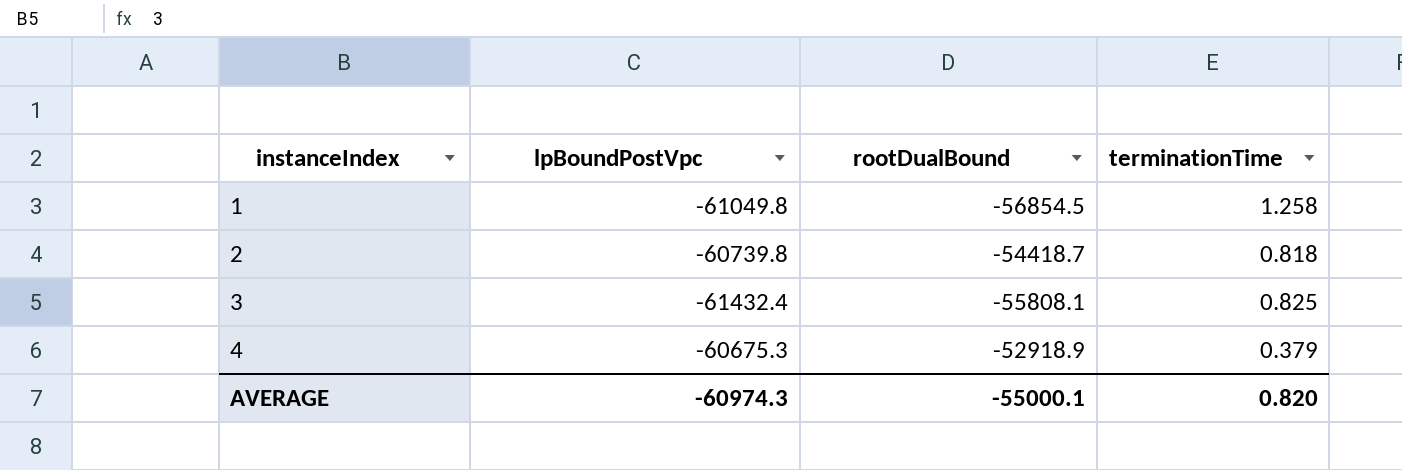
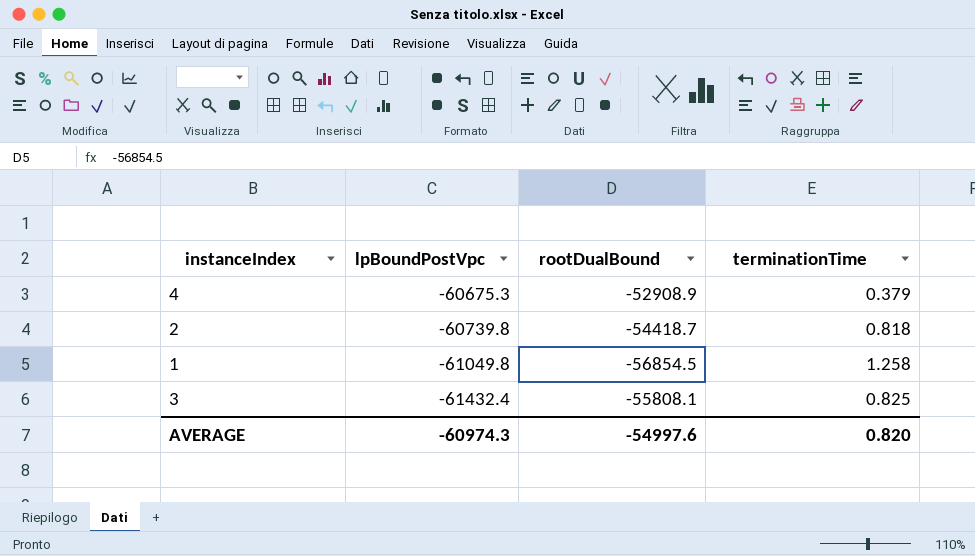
row order: instanceIndex ascending -> lpBoundPostVpc descending
4 | rootDualBound: -52918.9 -> -52908.9
AVERAGE | rootDualBound: -55000.1 -> -54997.6

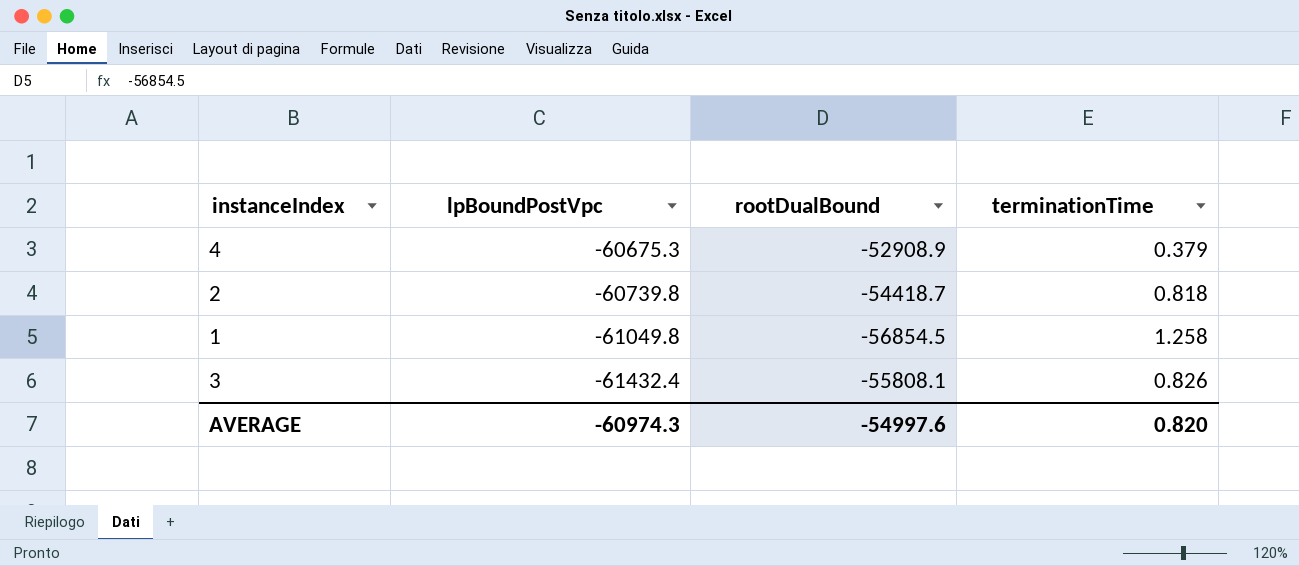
3 | terminationTime: 0.825 -> 0.826

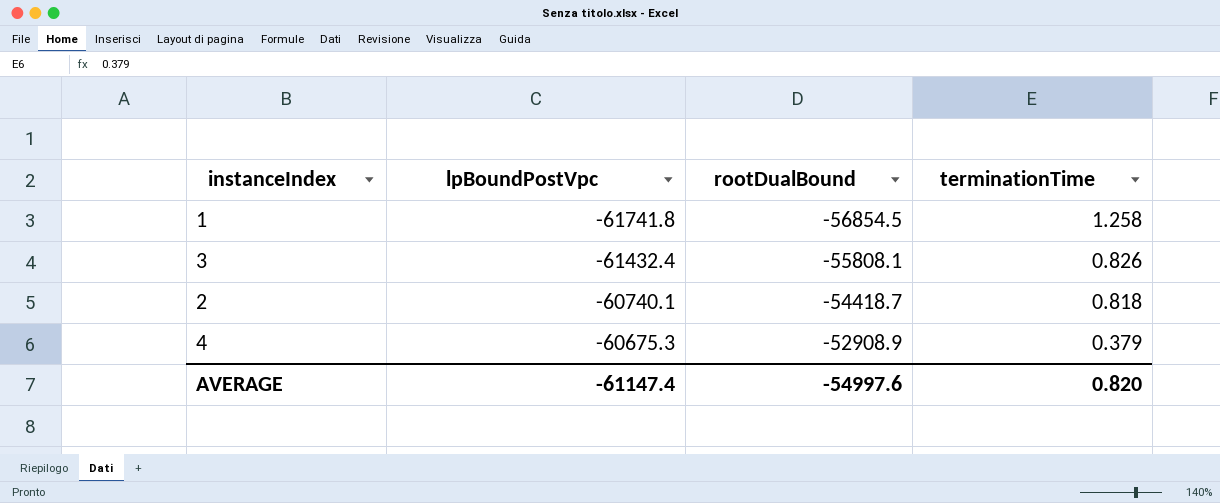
row order: lpBoundPostVpc descending -> lpBoundPostVpc ascending
1 | lpBoundPostVpc: -61049.8 -> -61741.8
2 | lpBoundPostVpc: -60739.8 -> -60740.1
AVERAGE | lpBoundPostVpc: -60974.3 -> -61147.4

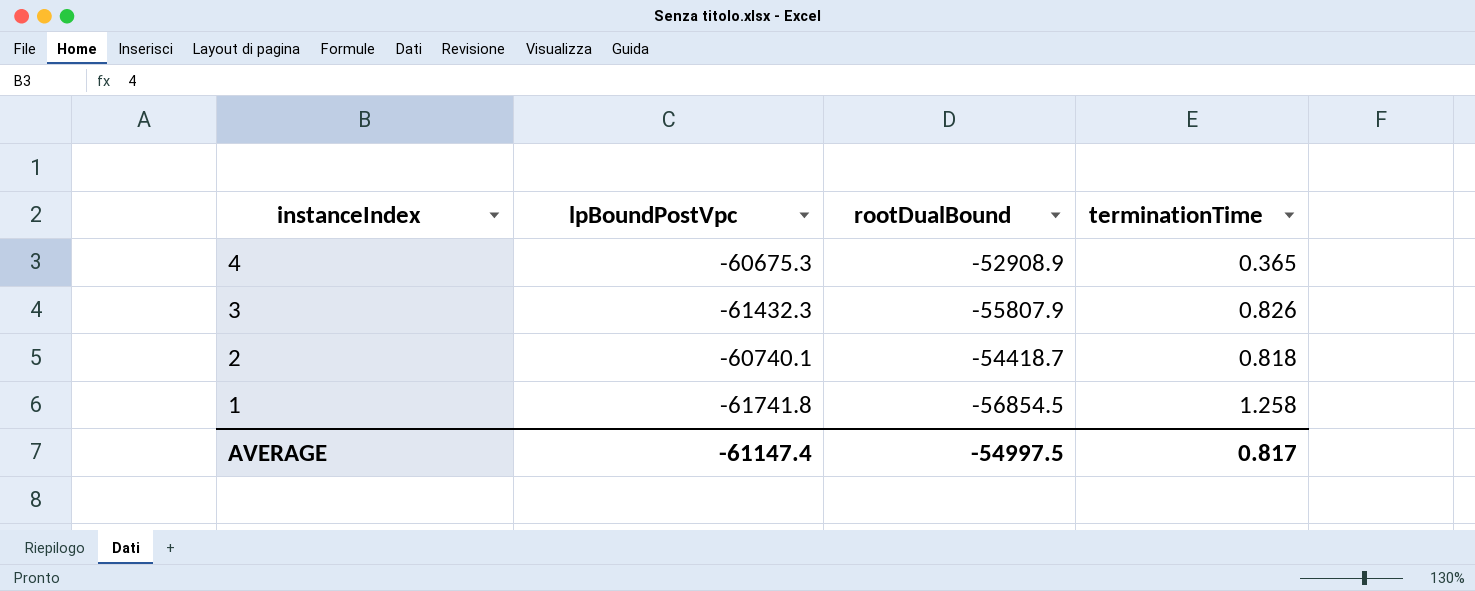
row order: lpBoundPostVpc ascending -> instanceIndex descending
4 | terminationTime: 0.379 -> 0.365
3 | lpBoundPostVpc: -61432.4 -> -61432.3
3 | rootDualBound: -55808.1 -> -55807.9
AVERAGE | rootDualBound: -54997.6 -> -54997.5
AVERAGE | terminationTime: 0.820 -> 0.817

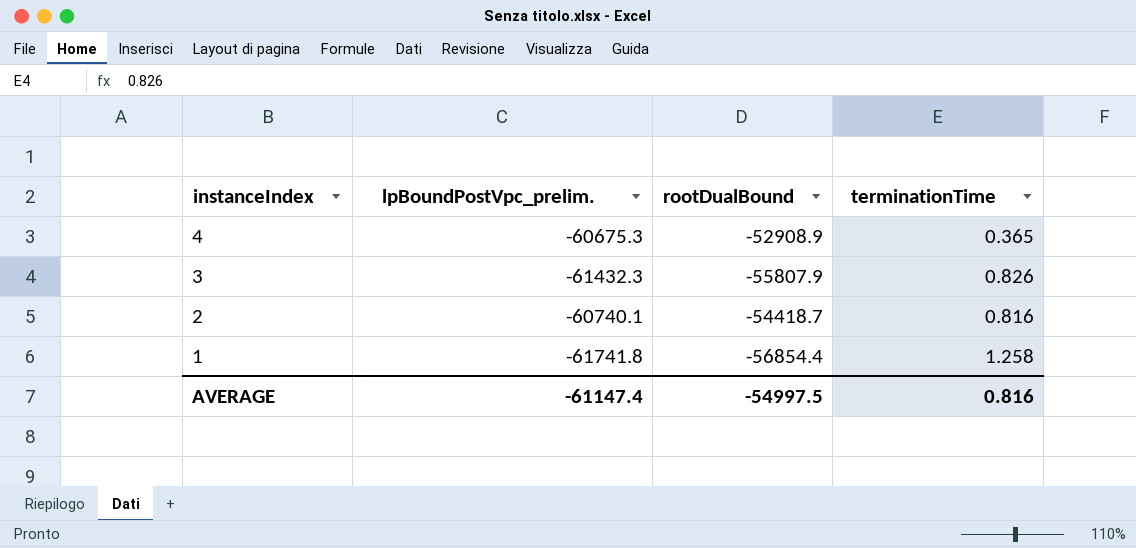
column name: lpBoundPostVpc -> lpBoundPostVpc_prelim.
2 | terminationTime: 0.818 -> 0.816
1 | rootDualBound: -56854.5 -> -56854.4
AVERAGE | terminationTime: 0.817 -> 0.816

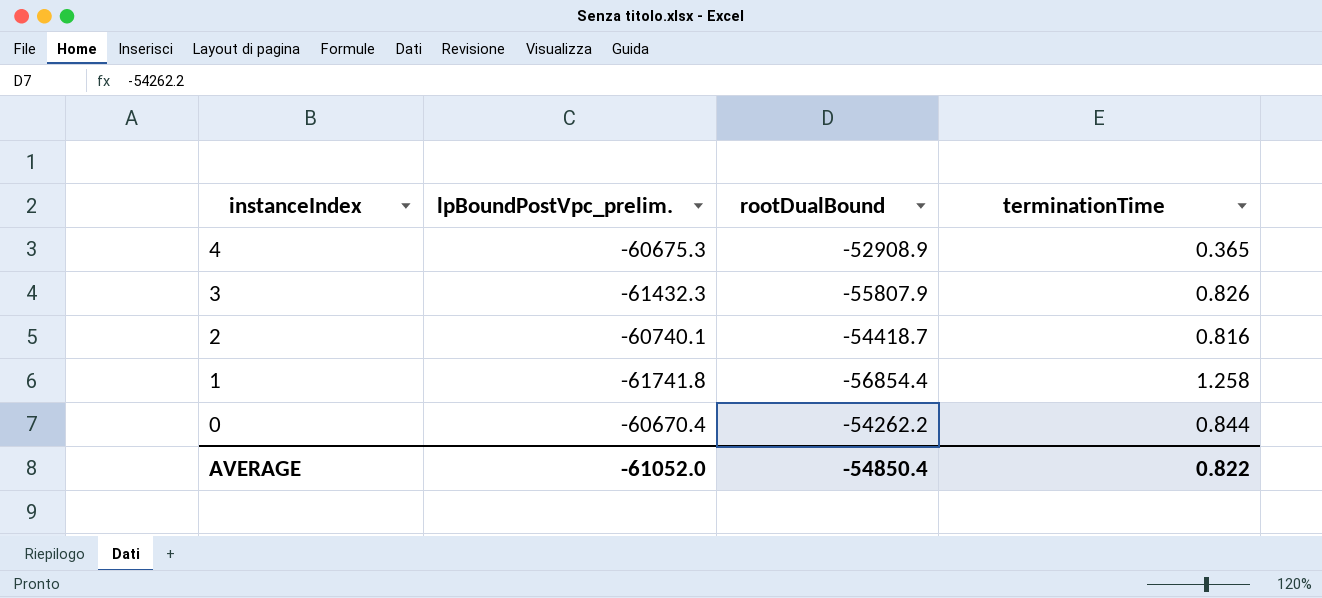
row 0: none -> -60670.4 | -54262.2 | 0.844
AVERAGE | lpBoundPostVpc_prelim.: -61147.4 -> -61052.0
AVERAGE | rootDualBound: -54997.5 -> -54850.4
AVERAGE | terminationTime: 0.816 -> 0.822

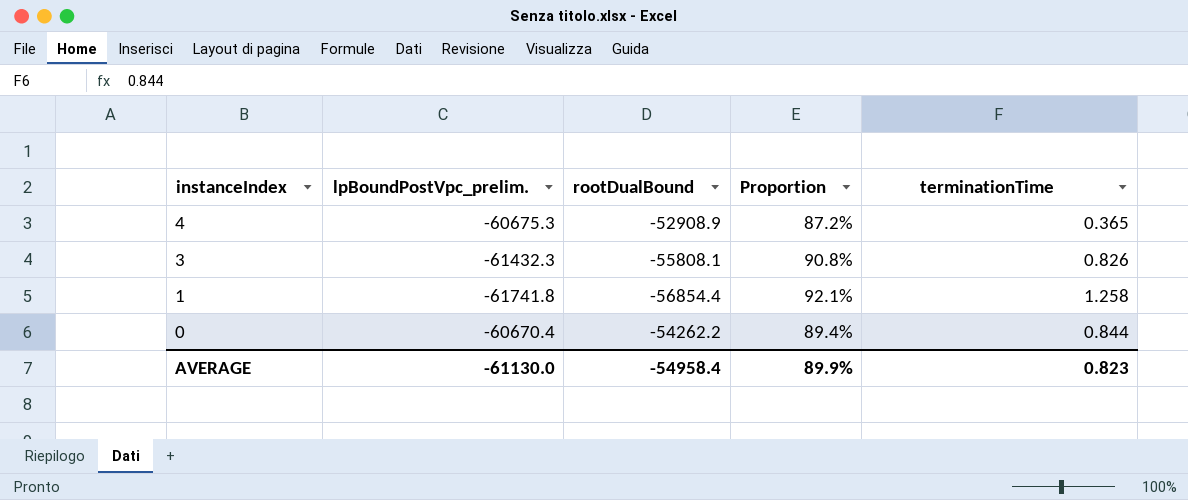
column Proportion | formula: none -> [rootDualBound] / [lpBoundPostVpc_prelim.]
row 2: -60740.1 | -54418.7 | 0.816 -> none
3 | rootDualBound: -55807.9 -> -55808.1
AVERAGE | lpBoundPostVpc_prelim.: -61052.0 -> -61130.0
AVERAGE | rootDualBound: -54850.4 -> -54958.4
AVERAGE | terminationTime: 0.822 -> 0.823

